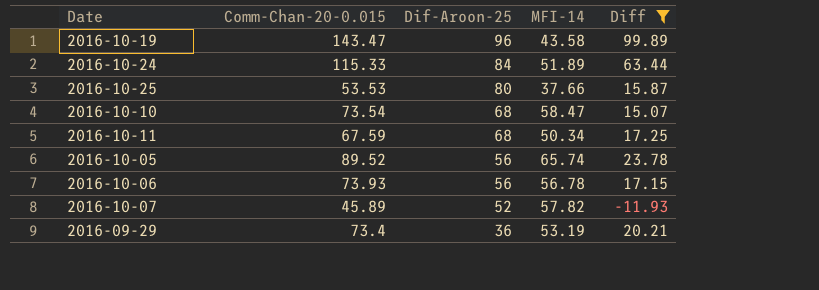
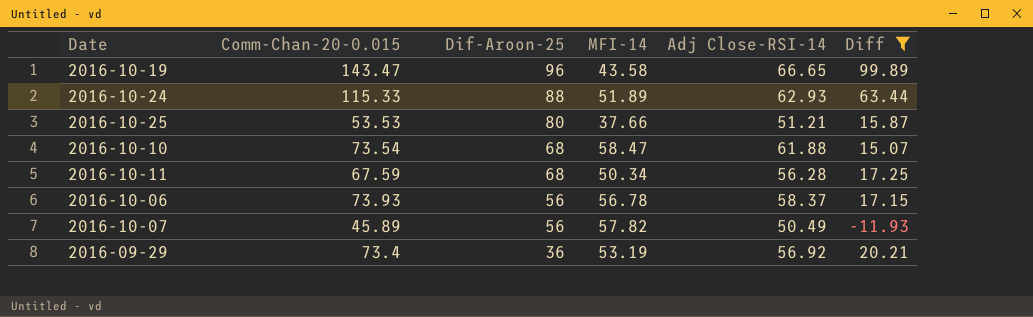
column Adj Close-RSI-14 | position: none -> 5
row 2016-10-05: 89.52 | 56 | 65.74 | 23.78 -> none
2016-10-24 | Dif-Aroon-25: 84 -> 88
2016-10-07 | Dif-Aroon-25: 52 -> 56

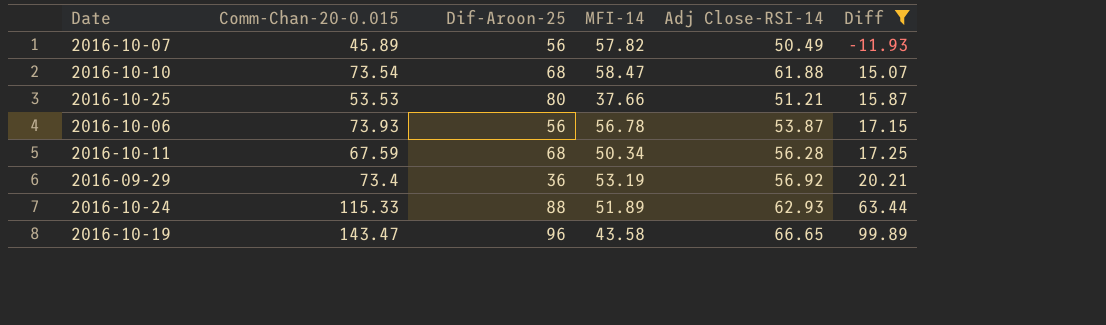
row order: Dif-Aroon-25 descending -> Diff ascending
2016-10-06 | Adj Close-RSI-14: 58.37 -> 53.87

